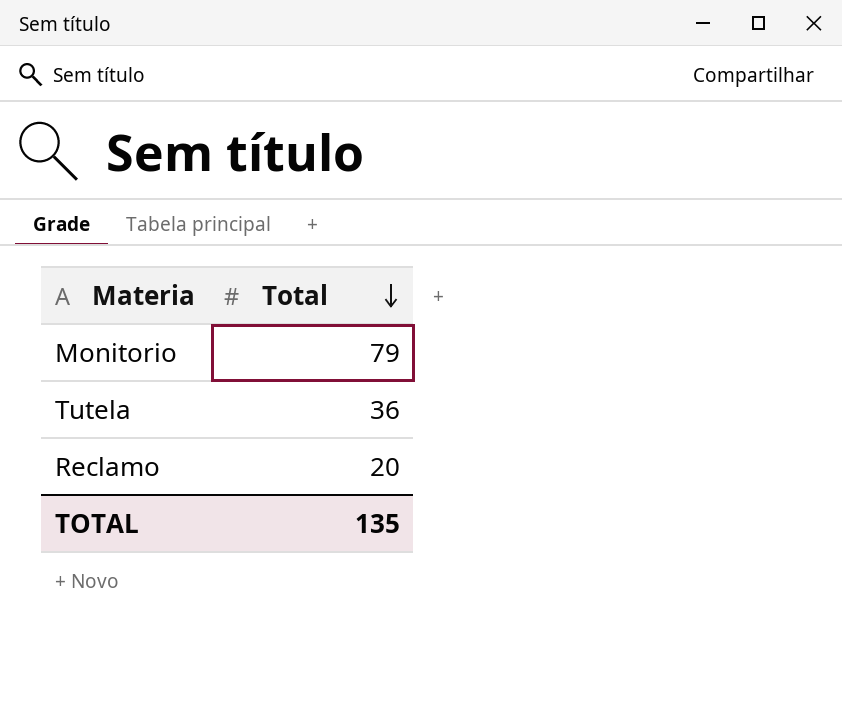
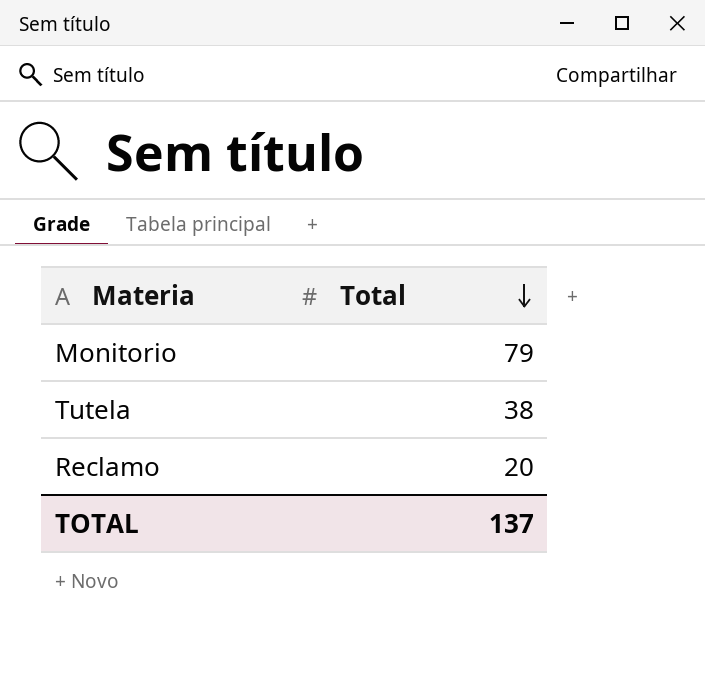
Tutela | Total: 36 -> 38
TOTAL | Total: 135 -> 137

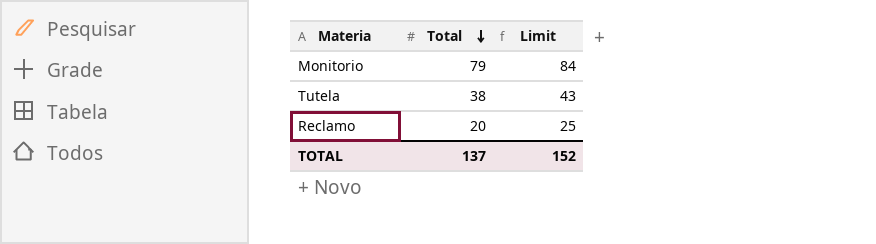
column Limit | formula: none -> [Total] + 5

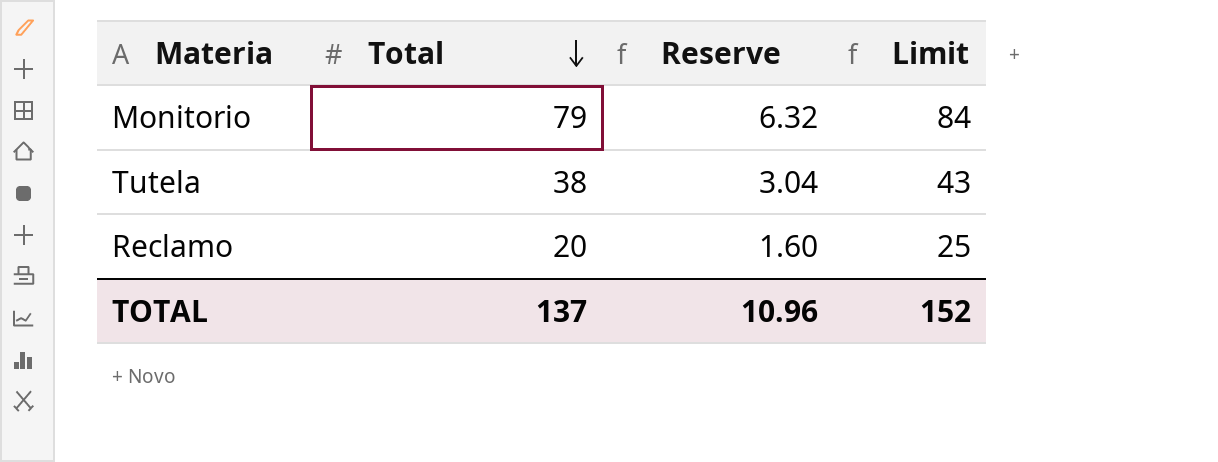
column Reserve | formula: none -> [Total] * 0.08

